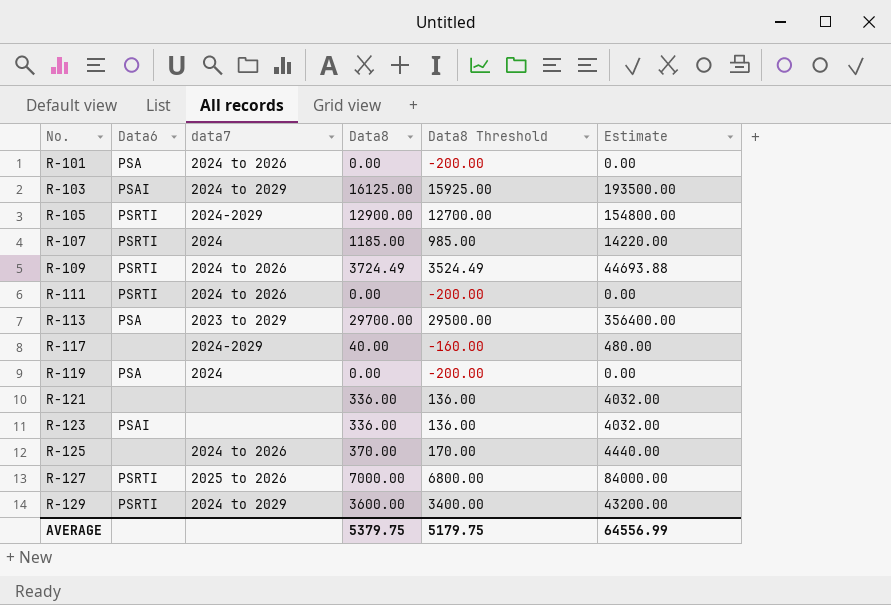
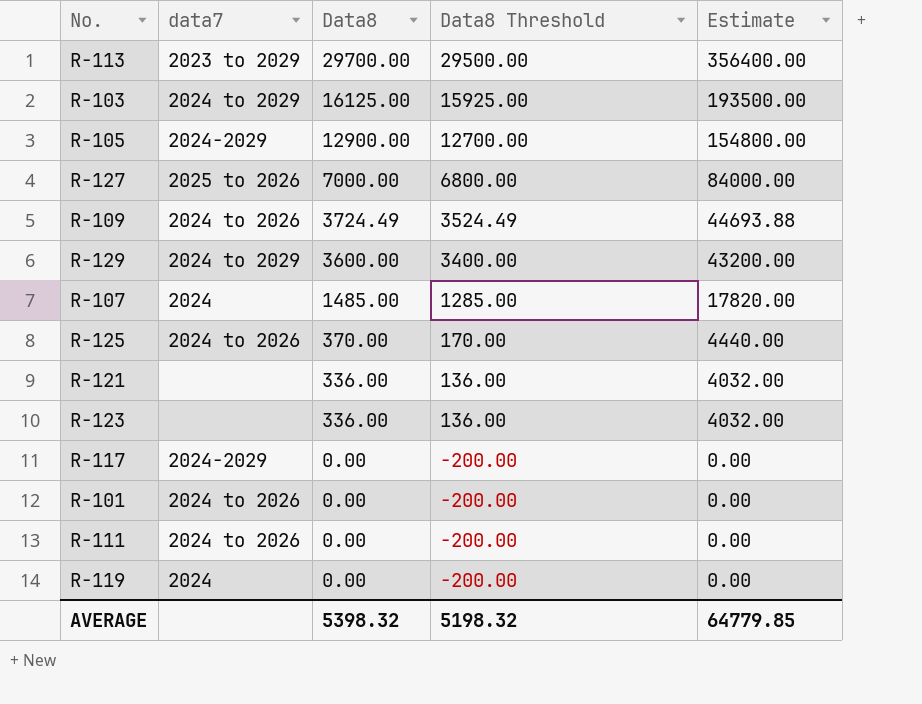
row order: No. ascending -> Data8 descending
column Data6 | position: 2 -> none
R-107 | Data8: 1185.00 -> 1485.00
R-107 | Data8 Threshold: 985.00 -> 1285.00
R-107 | Estimate: 14220.00 -> 17820.00
R-117 | Data8: 40.00 -> 0.00
R-117 | Data8 Threshold: -160.00 -> -200.00
R-117 | Estimate: 480.00 -> 0.00
AVERAGE | Data8: 5379.75 -> 5398.32
AVERAGE | Data8 Threshold: 5179.75 -> 5198.32
AVERAGE | Estimate: 64556.99 -> 64779.85

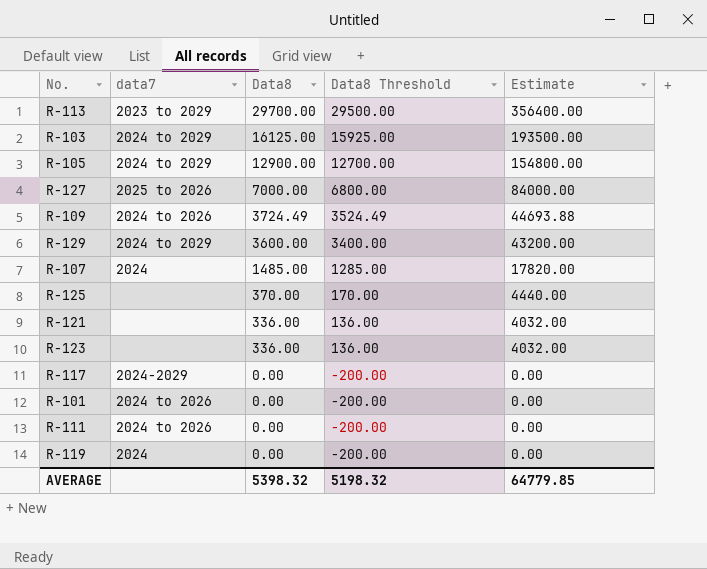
R-105 | data7: 2024-2029 -> 2024 to 2029
R-125 | data7: 2024 to 2026 -> none

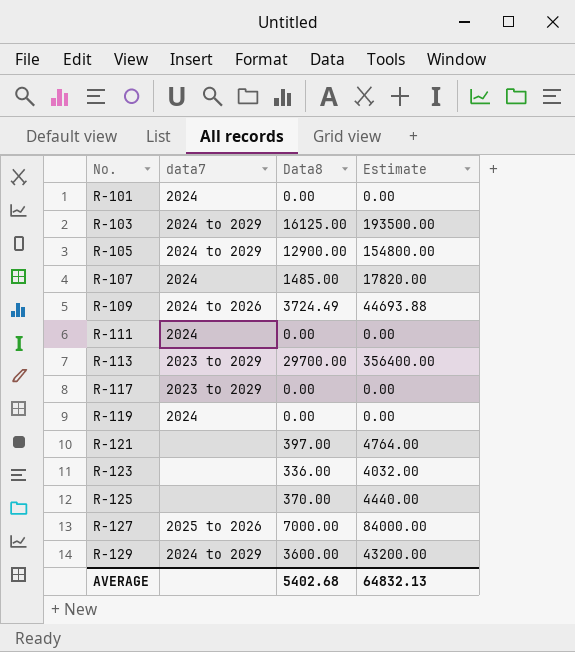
row order: Data8 descending -> No. ascending
column Data8 Threshold | formula: [Data8] - 200 -> none
R-101 | data7: 2024 to 2026 -> 2024
R-111 | data7: 2024 to 2026 -> 2024
R-117 | data7: 2024-2029 -> 2023 to 2029
R-121 | Data8: 336.00 -> 397.00
R-121 | Estimate: 4032.00 -> 4764.00
AVERAGE | Data8: 5398.32 -> 5402.68
AVERAGE | Estimate: 64779.85 -> 64832.13

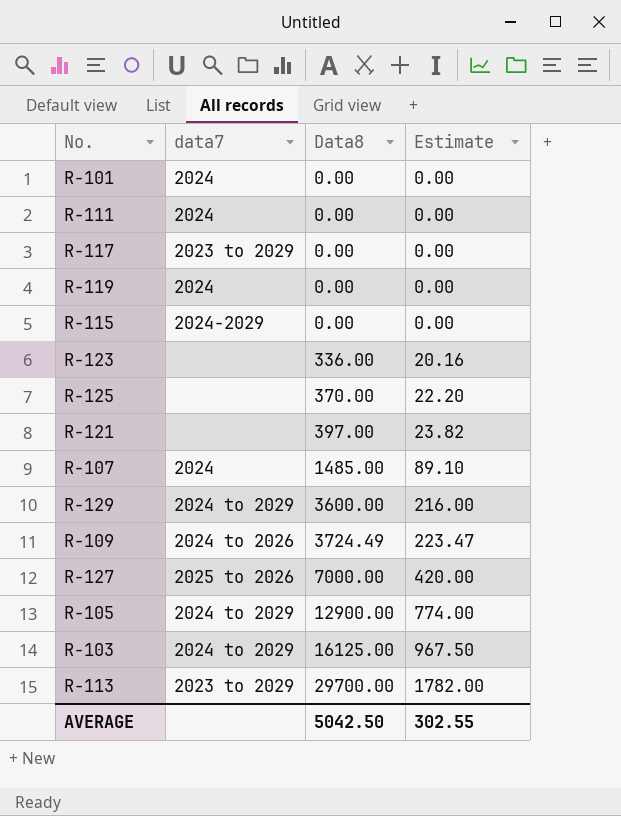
row order: No. ascending -> Data8 ascending
column Estimate | formula: [Data8] * 12 -> [Data8] * 0.06
row R-115: none -> 2024-2029 | 0.00 | 0.00
AVERAGE | Data8: 5402.68 -> 5042.50
AVERAGE | Estimate: 64832.13 -> 302.55

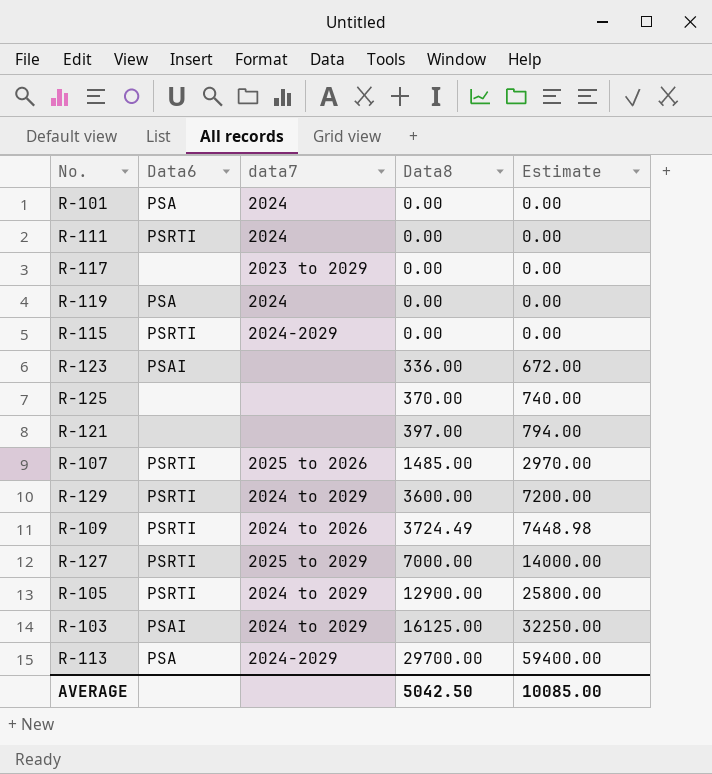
column Data6 | position: none -> 2
column Estimate | formula: [Data8] * 0.06 -> [Data8] * 2
R-107 | data7: 2024 -> 2025 to 2026
R-127 | data7: 2025 to 2026 -> 2025 to 2029
R-113 | data7: 2023 to 2029 -> 2024-2029
AVERAGE | Estimate: 302.55 -> 10085.00

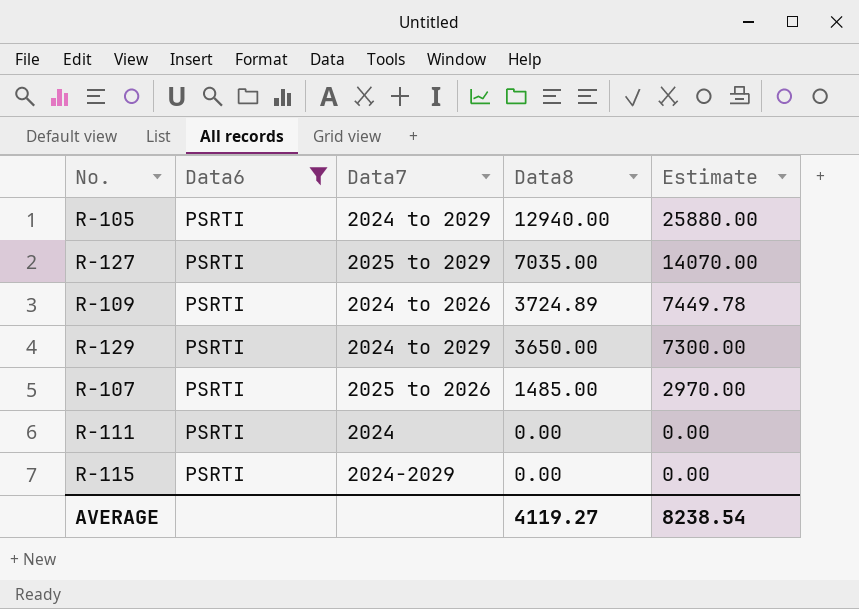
filter: none -> Data6 = PSRTI
row order: Data8 ascending -> Data8 descending
column name: data7 -> Data7
R-105 | Data8: 12900.00 -> 12940.00
R-105 | Estimate: 25800.00 -> 25880.00
R-127 | Data8: 7000.00 -> 7035.00
R-127 | Estimate: 14000.00 -> 14070.00
R-109 | Data8: 3724.49 -> 3724.89
R-109 | Estimate: 7448.98 -> 7449.78
R-129 | Data8: 3600.00 -> 3650.00
R-129 | Estimate: 7200.00 -> 7300.00
AVERAGE | Data8: 5042.50 -> 4119.27
AVERAGE | Estimate: 10085.00 -> 8238.54

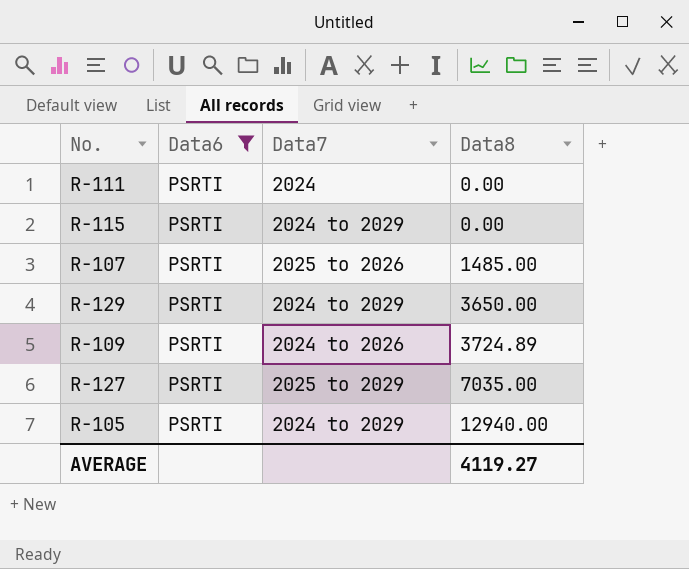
row order: Data8 descending -> Data8 ascending
column Estimate | formula: [Data8] * 2 -> none
R-115 | Data7: 2024-2029 -> 2024 to 2029

